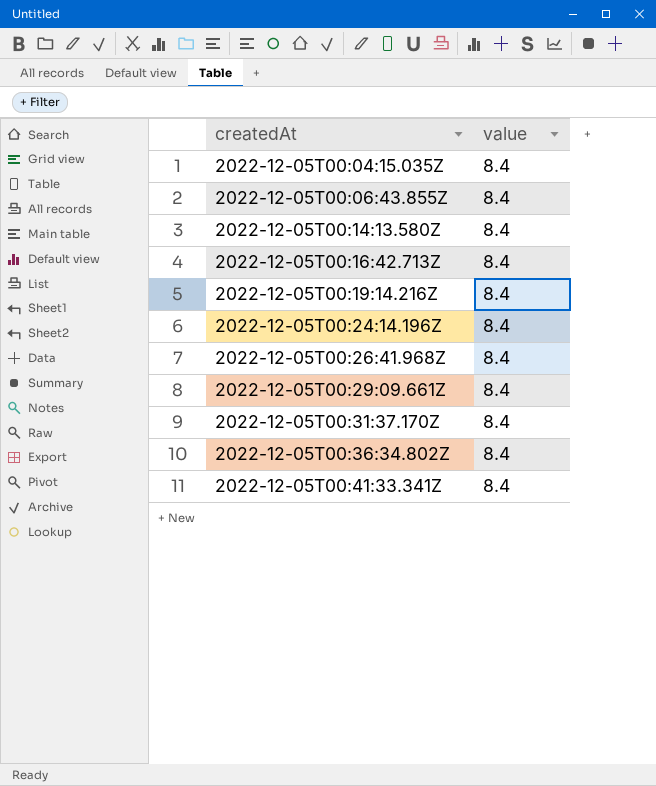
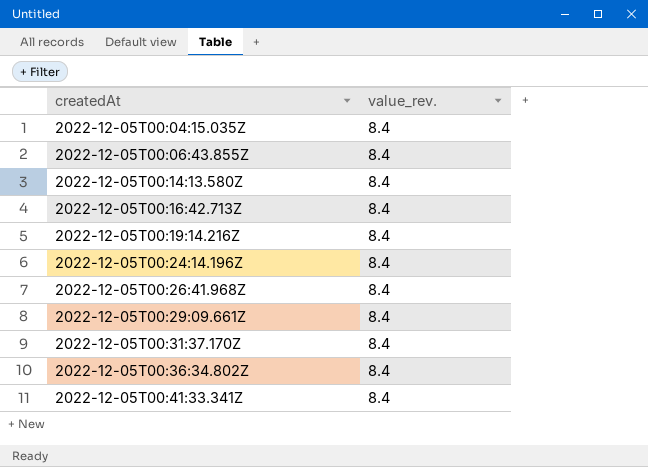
column name: value -> value_rev.

